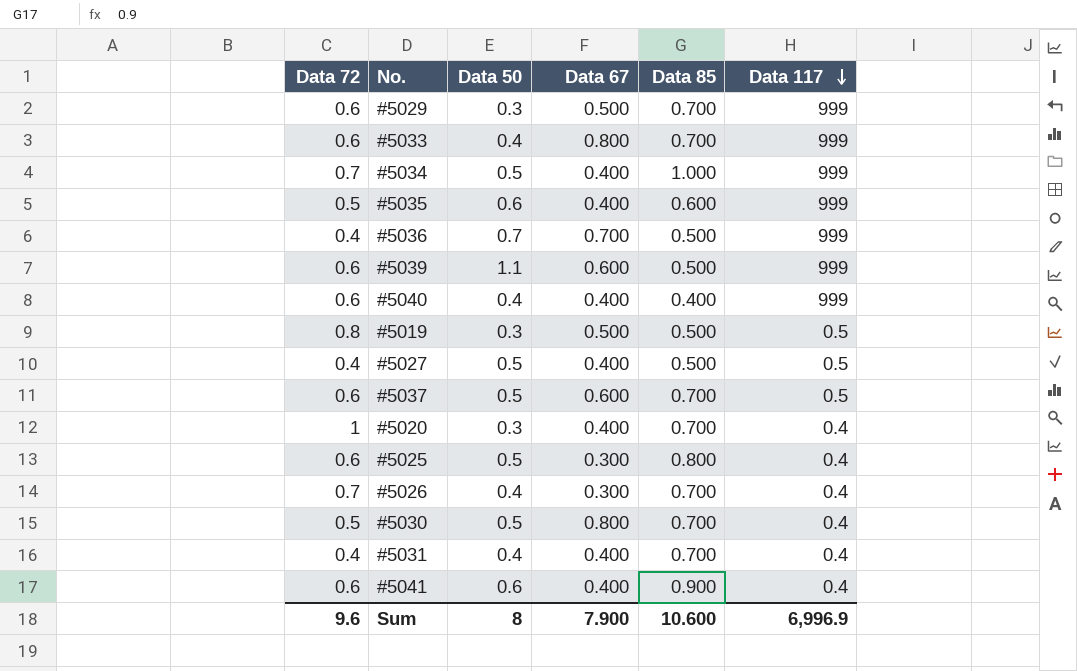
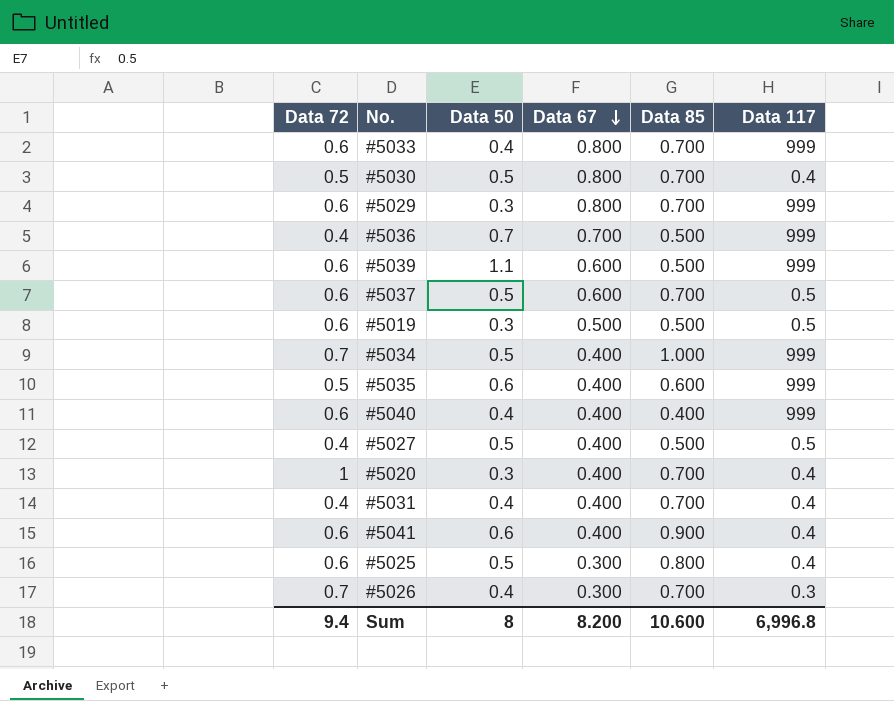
row order: Data 117 descending -> Data 67 descending
#5029 | Data 67: 0.500 -> 0.800
#5019 | Data 72: 0.8 -> 0.6
#5026 | Data 117: 0.4 -> 0.3
Sum | Data 72: 9.6 -> 9.4
Sum | Data 67: 7.900 -> 8.200
Sum | Data 117: 6,996.9 -> 6,996.8

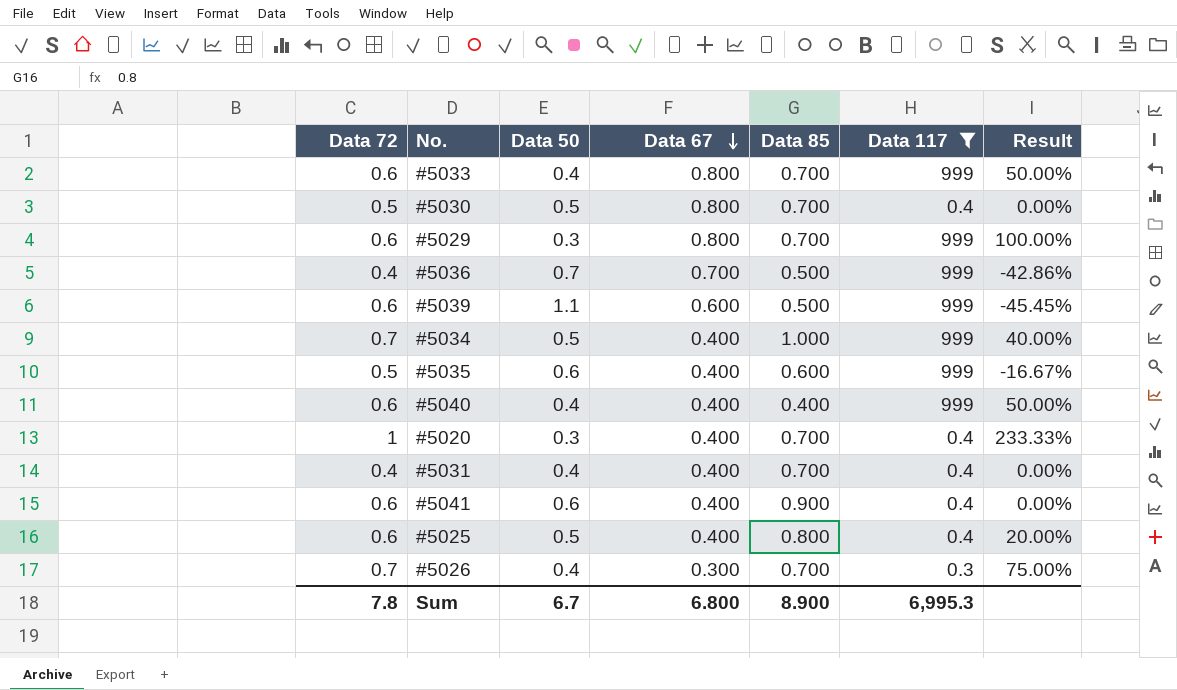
filter: none -> Data 117 != 0.5
column Result | formula: none -> ([Data 72] - [Data 50]) / [Data 50]
#5025 | Data 67: 0.300 -> 0.400
Sum | Data 72: 9.4 -> 7.8
Sum | Data 50: 8 -> 6.7
Sum | Data 67: 8.200 -> 6.800
Sum | Data 85: 10.600 -> 8.900
Sum | Data 117: 6,996.8 -> 6,995.3

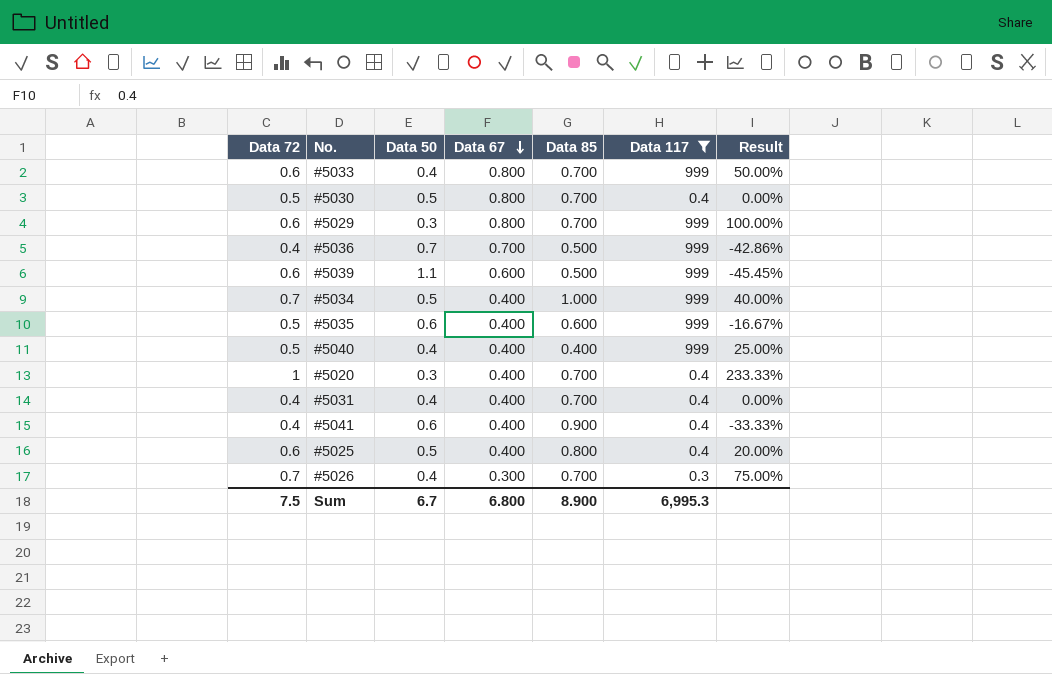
#5040 | Data 72: 0.6 -> 0.5
#5040 | Result: 50.00% -> 25.00%
#5041 | Data 72: 0.6 -> 0.4
#5041 | Result: 0.00% -> -33.33%
Sum | Data 72: 7.8 -> 7.5

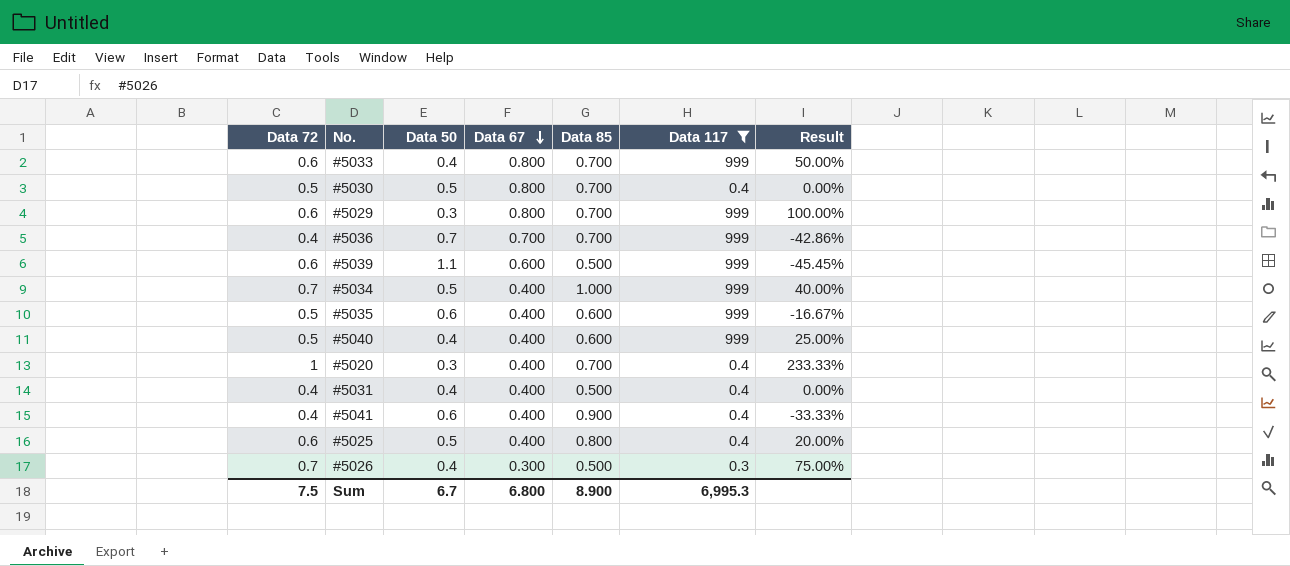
#5036 | Data 85: 0.500 -> 0.700
#5040 | Data 85: 0.400 -> 0.600
#5031 | Data 85: 0.700 -> 0.500
#5026 | Data 85: 0.700 -> 0.500

